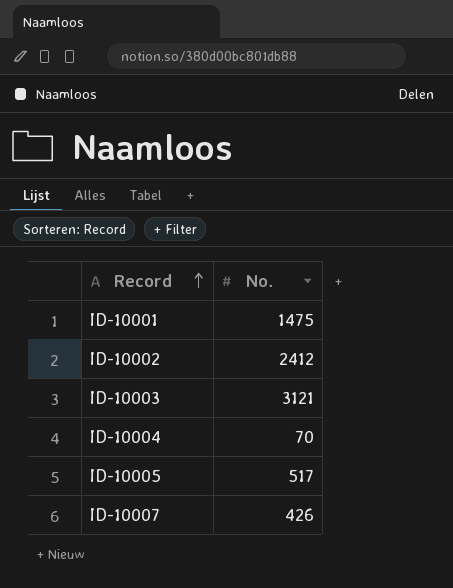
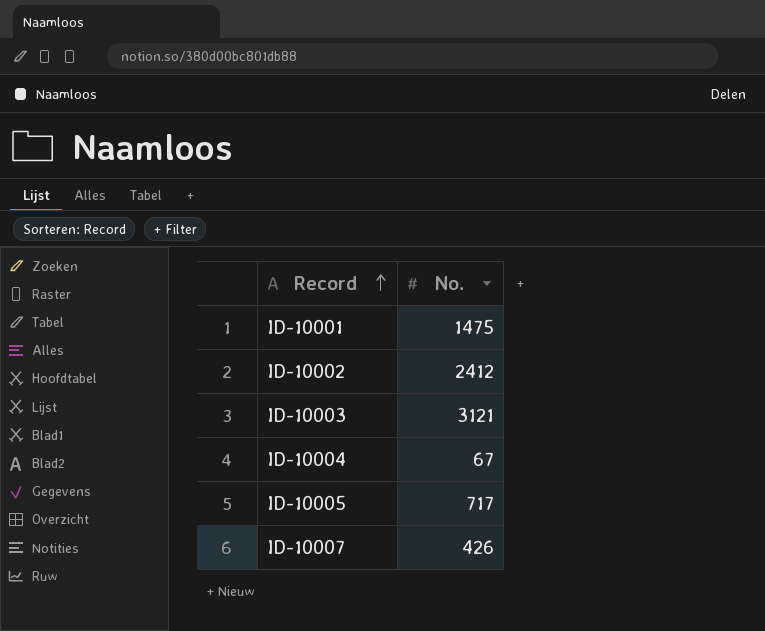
ID-10004 | No.: 70 -> 67
ID-10005 | No.: 517 -> 717

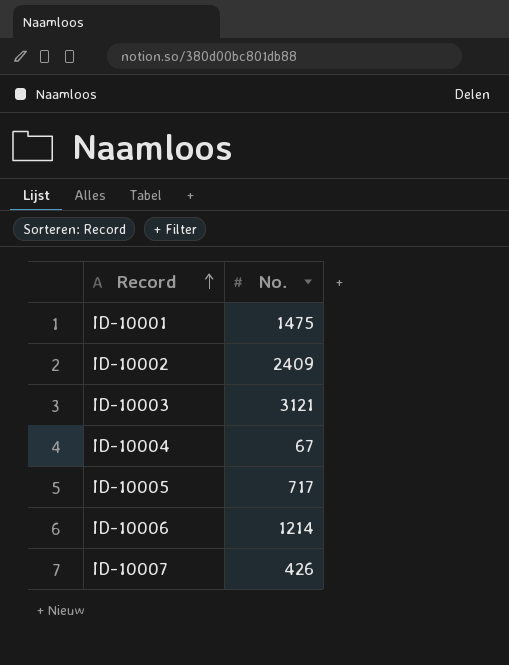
ID-10002 | No.: 2412 -> 2409
row ID-10006: none -> 1214

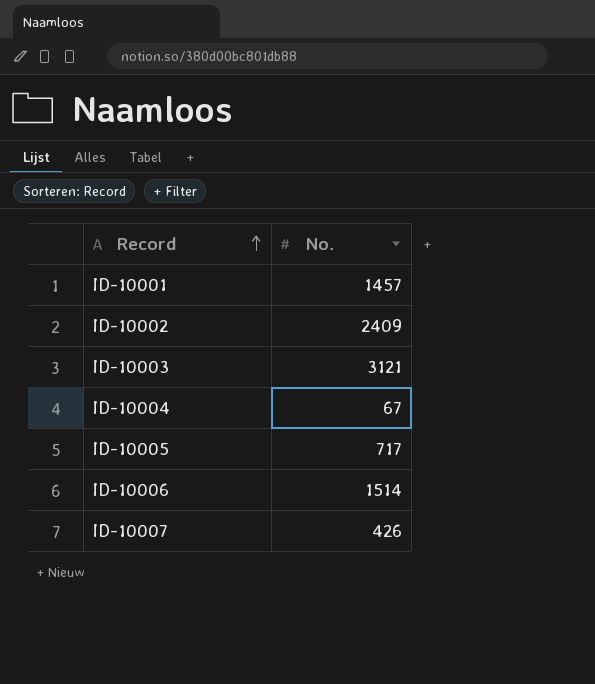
ID-10001 | No.: 1475 -> 1457
ID-10006 | No.: 1214 -> 1514

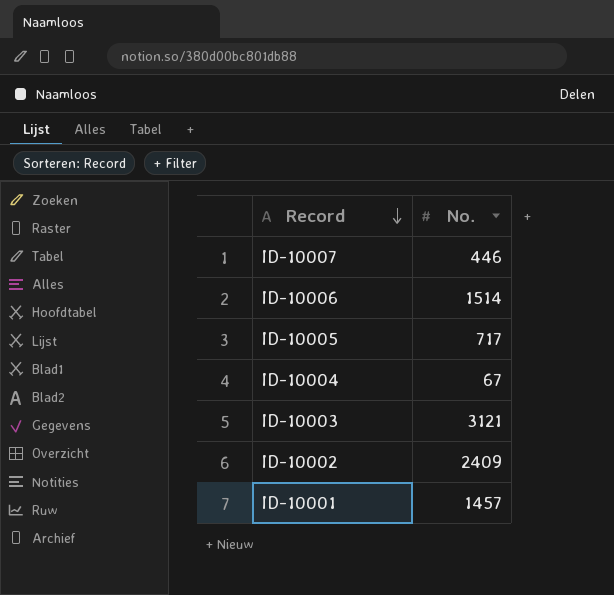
row order: Record ascending -> Record descending
ID-10007 | No.: 426 -> 446

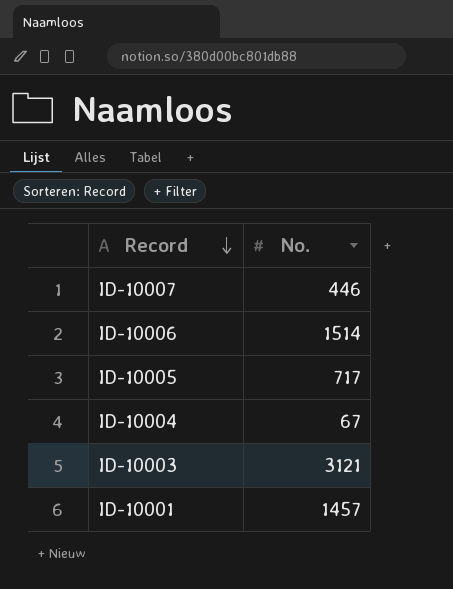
row ID-10002: 2409 -> none

